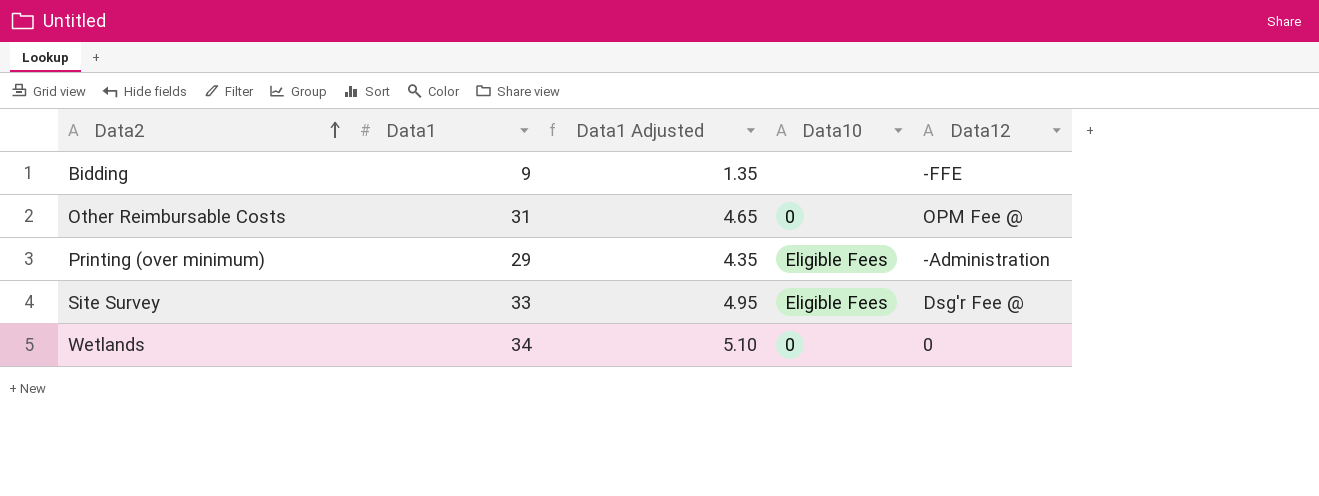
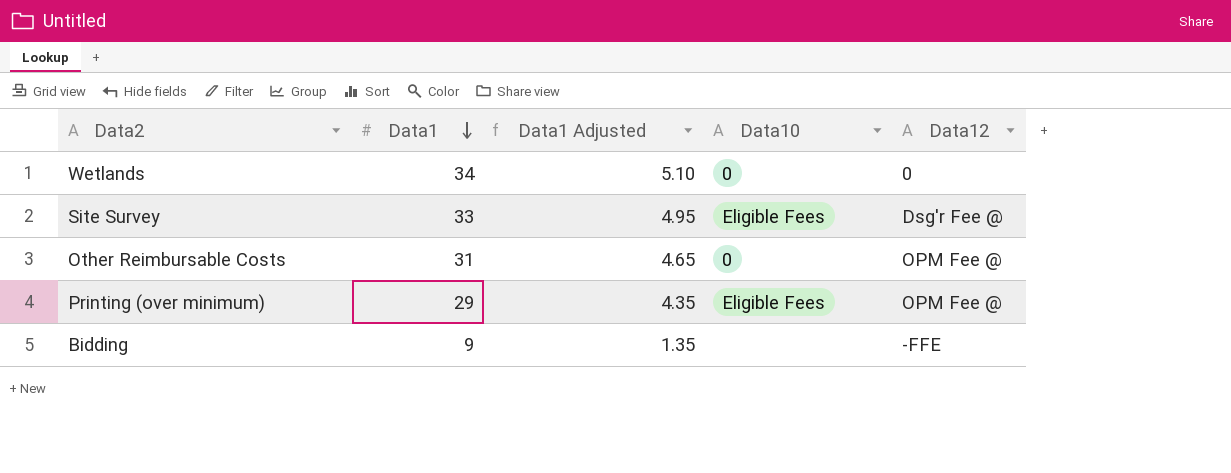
row order: Data2 ascending -> Data1 descending
Printing (over minimum) | Data12: -Administration -> OPM Fee @

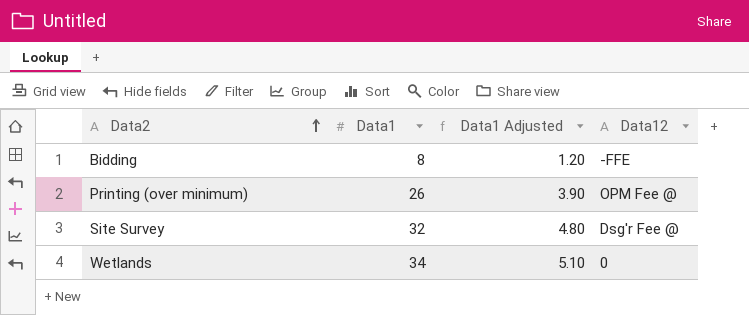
row order: Data1 descending -> Data2 ascending
column Data10 | position: 4 -> none
row Other Reimbursable Costs: 31 | 4.65 | 0 | OPM Fee @ -> none
Bidding | Data1: 9 -> 8
Bidding | Data1 Adjusted: 1.35 -> 1.20
Printing (over minimum) | Data1: 29 -> 26
Printing (over minimum) | Data1 Adjusted: 4.35 -> 3.90
Site Survey | Data1: 33 -> 32
Site Survey | Data1 Adjusted: 4.95 -> 4.80

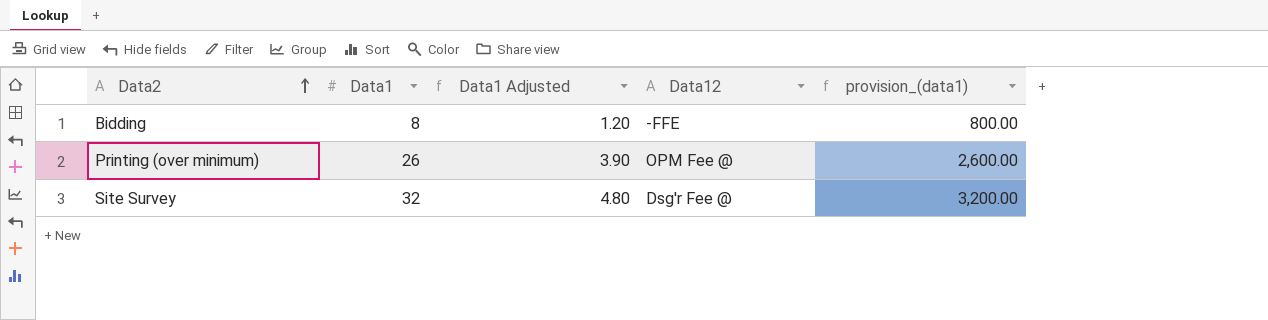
column provision_(data1) | formula: none -> [Data1] * 100
row Wetlands: 34 | 5.10 | 0 -> none

